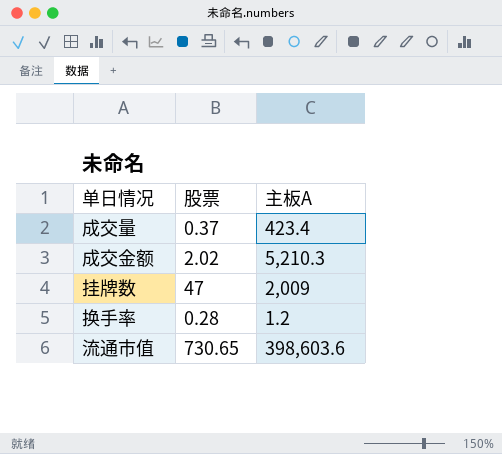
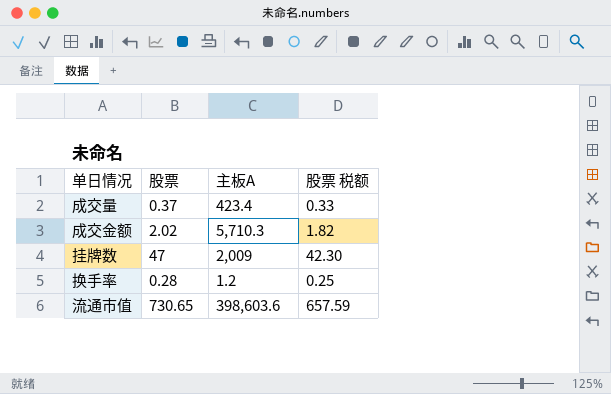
column 股票 税额 | formula: none -> [股票] * 0.9
成交金额 | 主板A: 5,210.3 -> 5,710.3

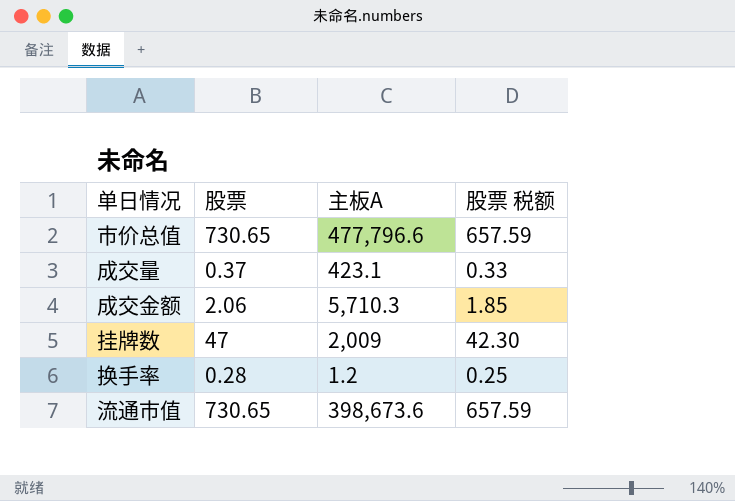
row 市价总值: none -> 730.65 | 477,796.6 | 657.59
成交量 | 主板A: 423.4 -> 423.1
成交金额 | 股票: 2.02 -> 2.06
成交金额 | 股票 税额: 1.82 -> 1.85
流通市值 | 主板A: 398,603.6 -> 398,673.6

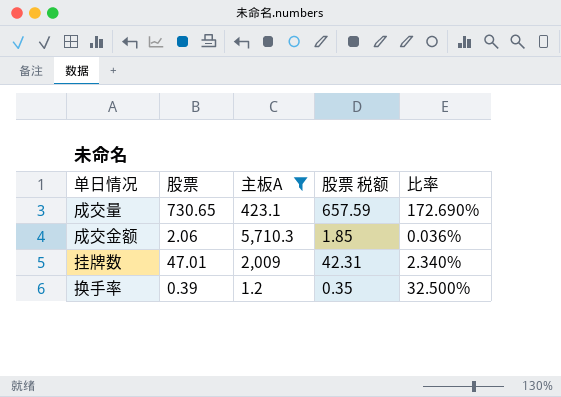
filter: none -> 主板A <= 5,710.3
column 比率 | formula: none -> [股票] / [主板A]
成交量 | 股票: 0.37 -> 730.65
成交量 | 股票 税额: 0.33 -> 657.59
挂牌数 | 股票: 47 -> 47.01
挂牌数 | 股票 税额: 42.30 -> 42.31
换手率 | 股票: 0.28 -> 0.39
换手率 | 股票 税额: 0.25 -> 0.35

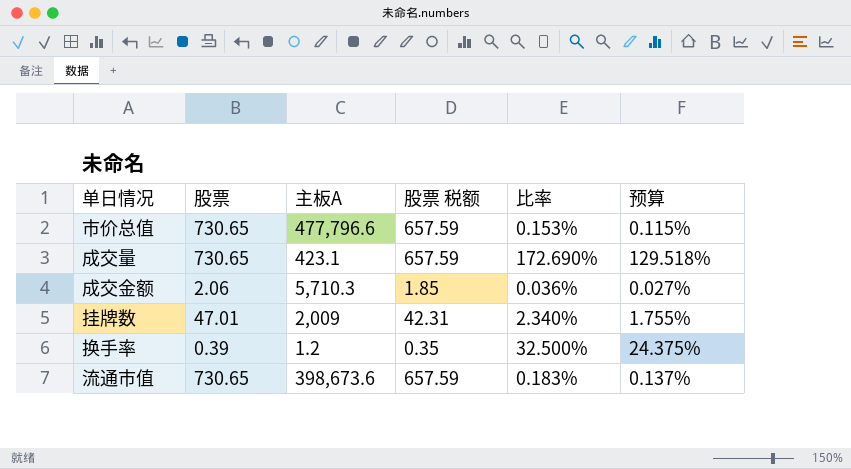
filter: 主板A <= 5,710.3 -> none
column 预算 | formula: none -> [比率] * 0.75

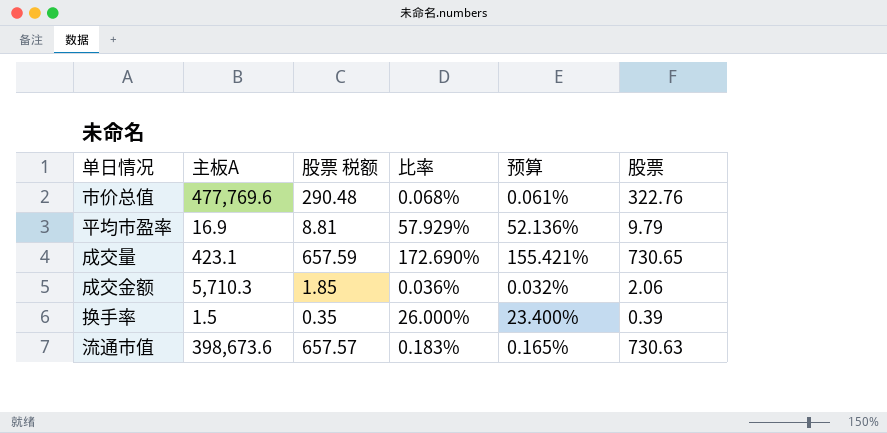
column 预算 | formula: [比率] * 0.75 -> [比率] * 0.9
column 股票 | position: 2 -> 6
row 挂牌数: 47.01 | 2,009 | 42.31 | 2.340% | 1.755% -> none
市价总值 | 主板A: 477,796.6 -> 477,769.6
市价总值 | 股票 税额: 657.59 -> 290.48
市价总值 | 比率: 0.153% -> 0.068%
市价总值 | 股票: 730.65 -> 322.76
row 平均市盈率: none -> 16.9 | 8.81 | 57.929% | 52.136% | 9.79
换手率 | 主板A: 1.2 -> 1.5
换手率 | 比率: 32.500% -> 26.000%
流通市值 | 股票 税额: 657.59 -> 657.57
流通市值 | 股票: 730.65 -> 730.63

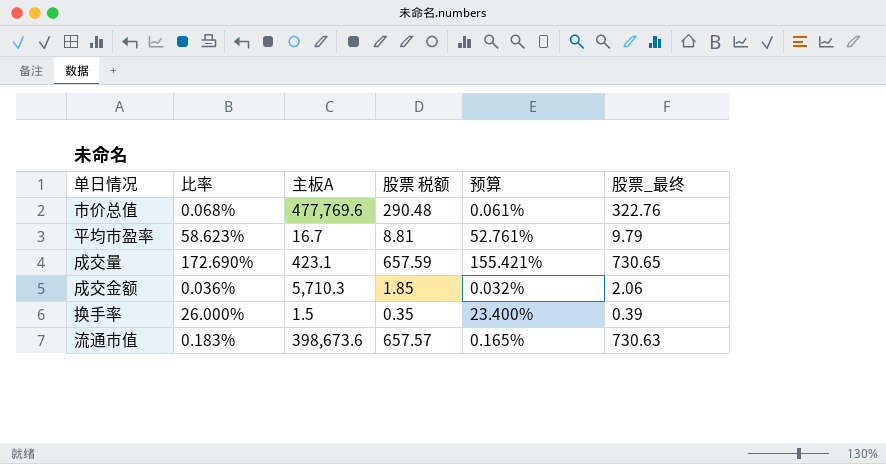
column 比率 | position: 4 -> 2
column name: 股票 -> 股票_最终
平均市盈率 | 比率: 57.929% -> 58.623%
平均市盈率 | 主板A: 16.9 -> 16.7
平均市盈率 | 预算: 52.136% -> 52.761%

